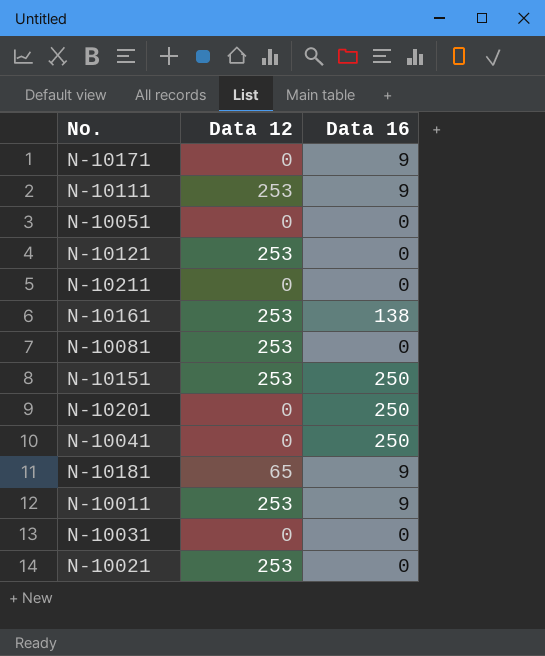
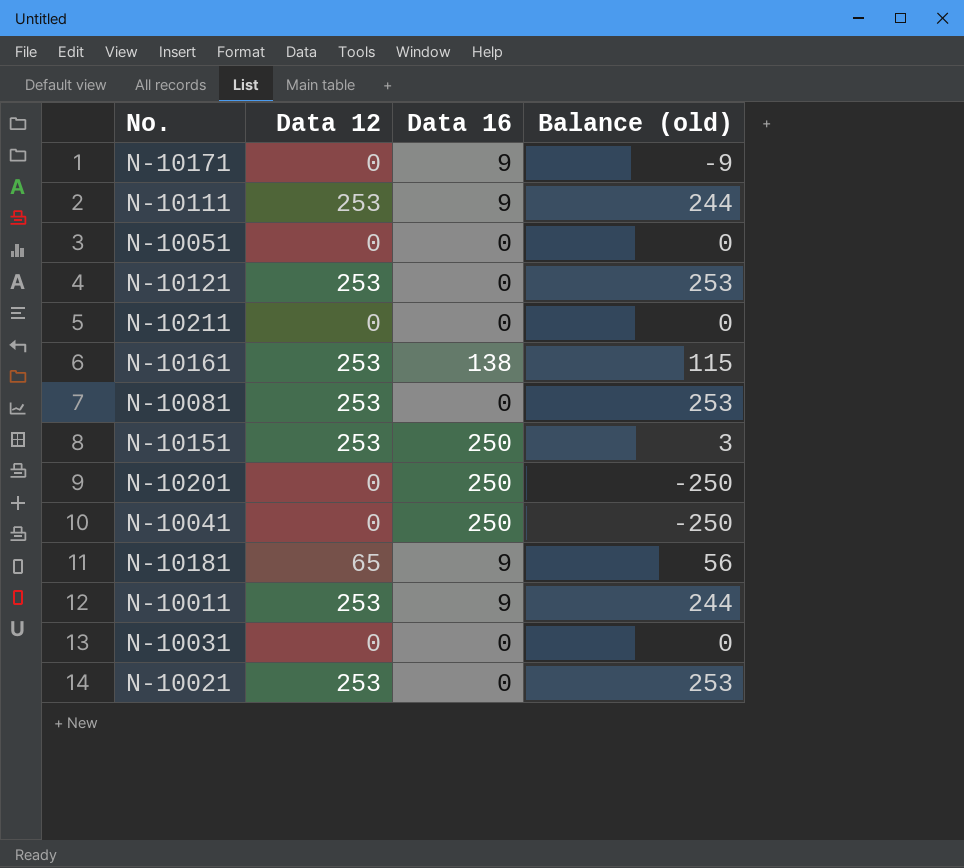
column Balance (old) | formula: none -> [Data 12] - [Data 16]

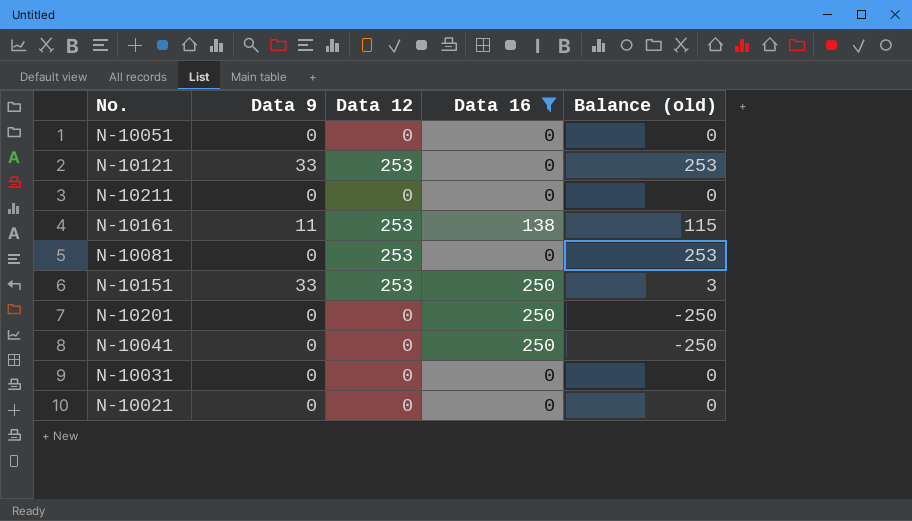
filter: none -> Data 16 != 9
column Data 9 | position: none -> 2
N-10021 | Data 12: 253 -> 0
N-10021 | Balance (old): 253 -> 0

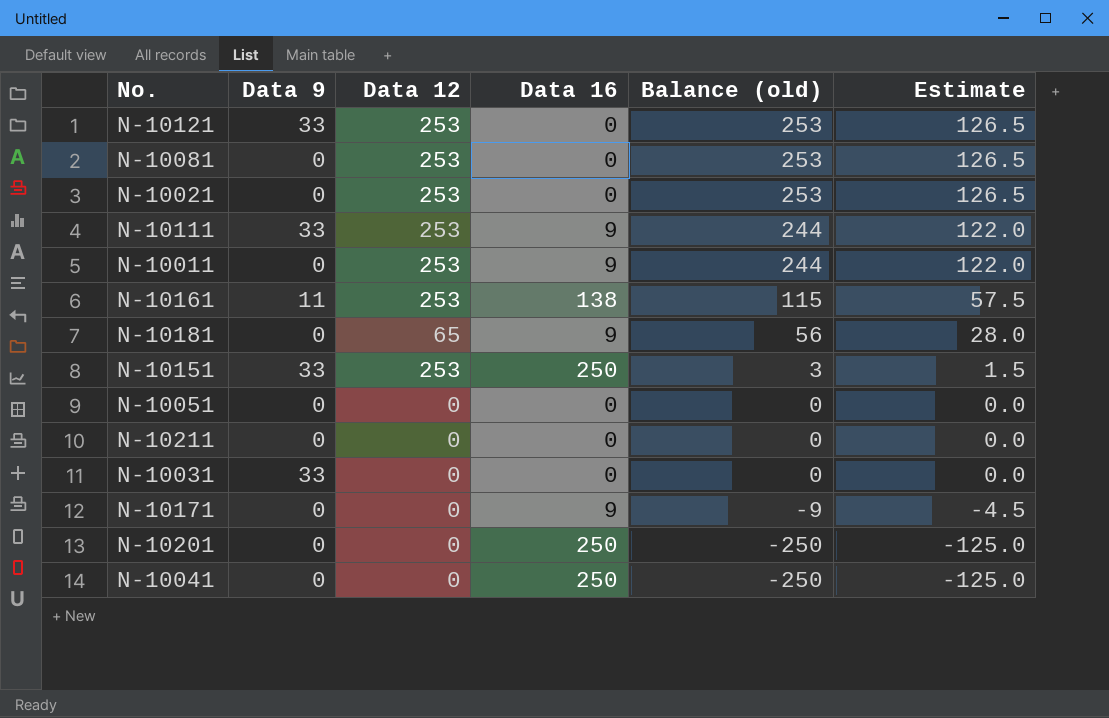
filter: Data 16 != 9 -> none
row order: none -> Balance (old) descending
column Estimate | formula: none -> [Balance (old)] * 0.5
N-10021 | Data 12: 0 -> 253
N-10021 | Balance (old): 0 -> 253
N-10031 | Data 9: 0 -> 33

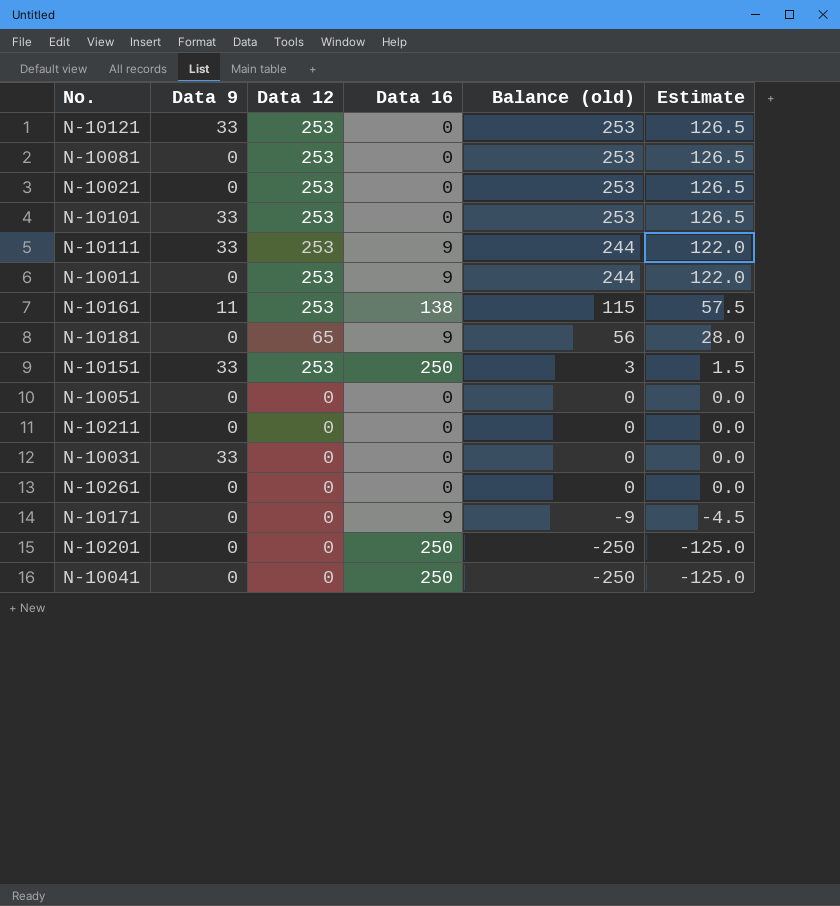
row N-10101: none -> 33 | 253 | 0 | 253 | 126.5
row N-10261: none -> 0 | 0 | 0 | 0 | 0.0

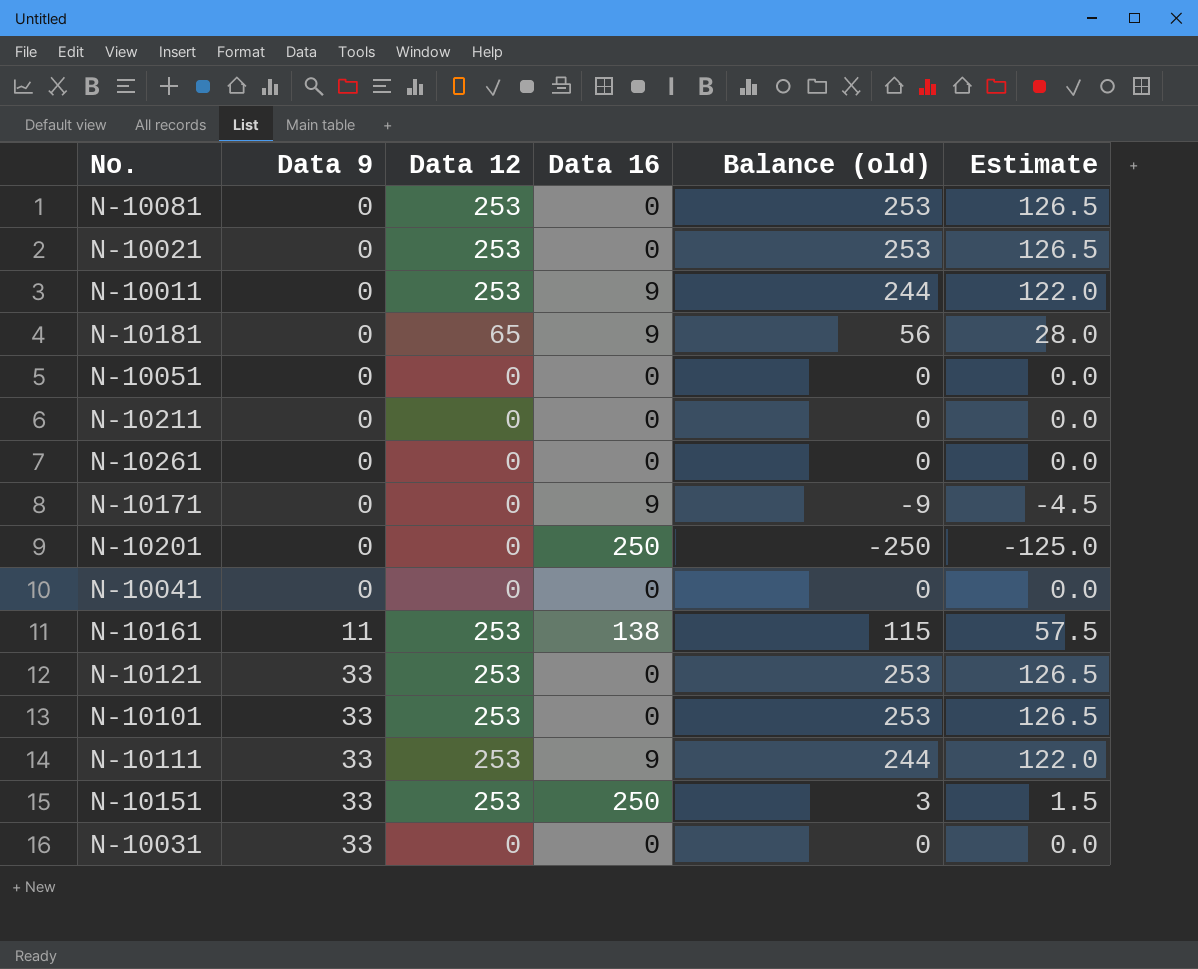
row order: Balance (old) descending -> Data 9 ascending
N-10041 | Data 16: 250 -> 0
N-10041 | Balance (old): -250 -> 0
N-10041 | Estimate: -125.0 -> 0.0

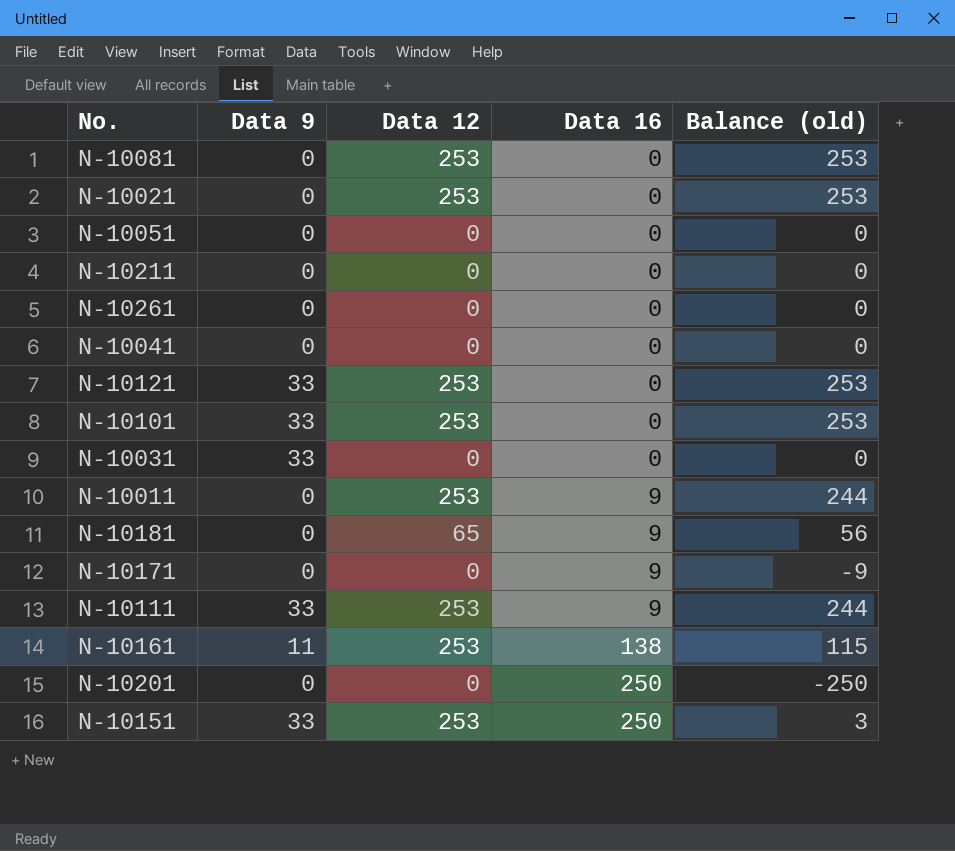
row order: Data 9 ascending -> Data 16 ascending
column Estimate | formula: [Balance (old)] * 0.5 -> none

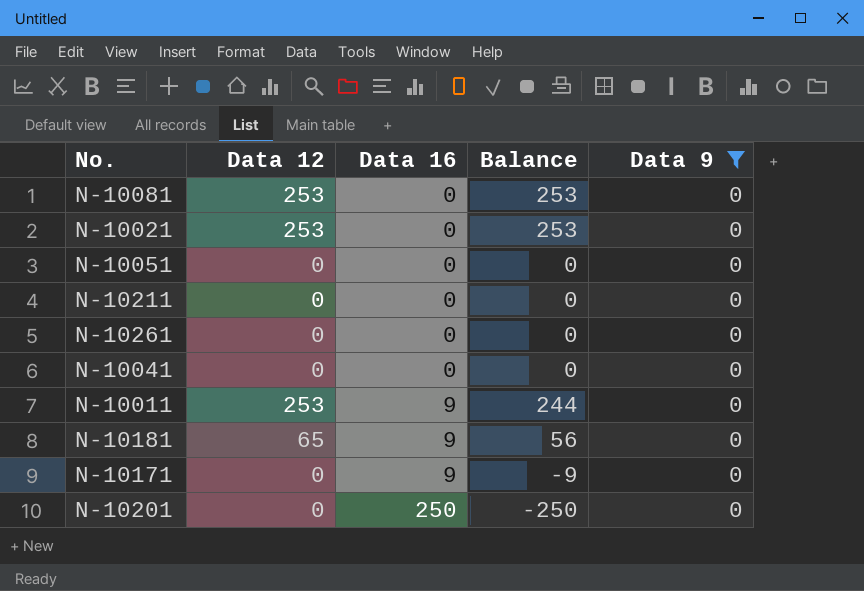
filter: none -> Data 9 = 0
column name: Balance (old) -> Balance
column Data 9 | position: 2 -> 5

